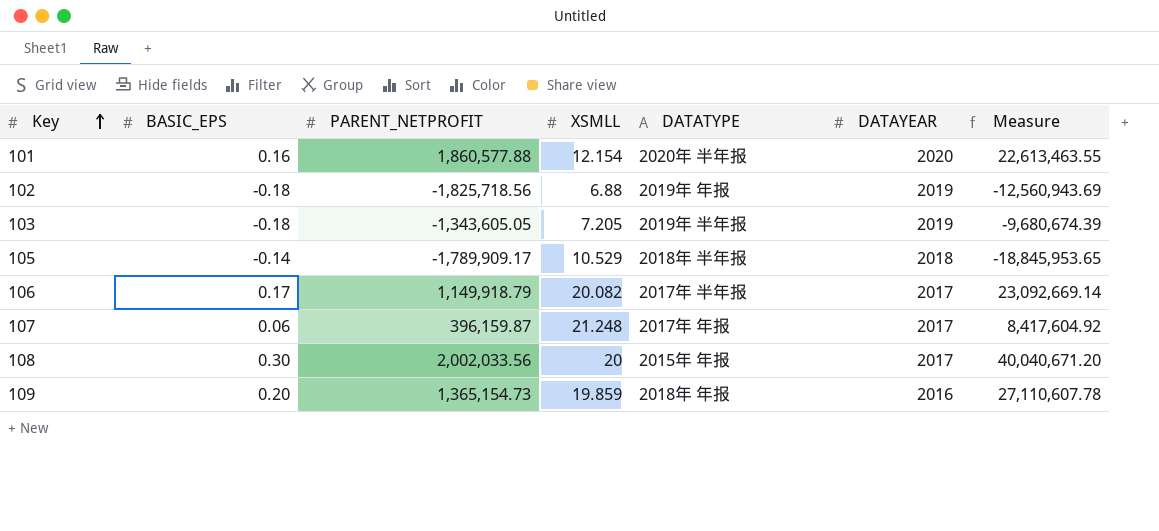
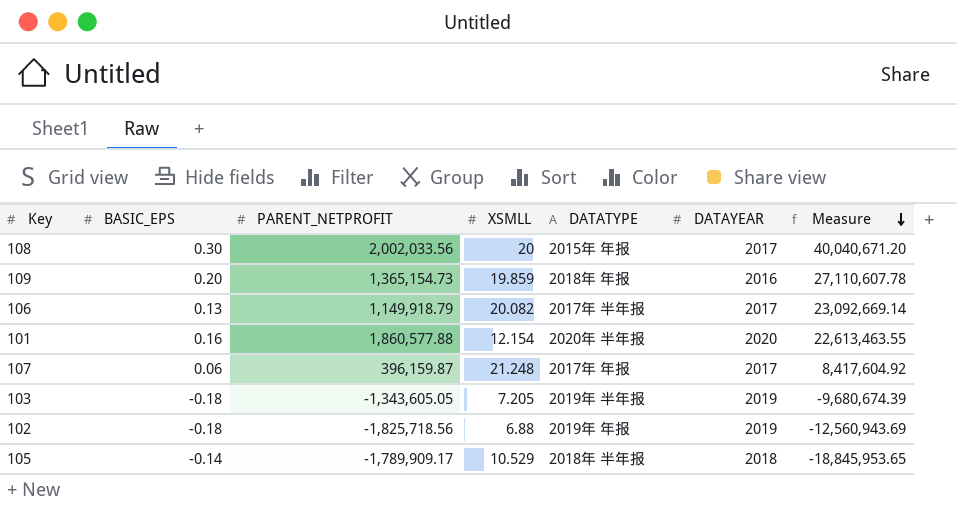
row order: Key ascending -> Measure descending
106 | BASIC_EPS: 0.17 -> 0.13

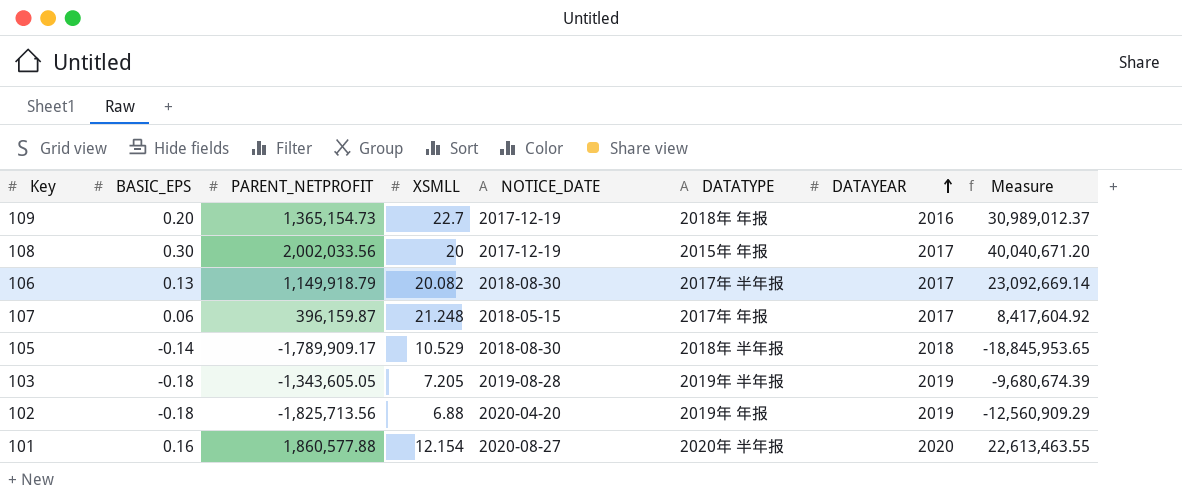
row order: Measure descending -> DATAYEAR ascending
column NOTICE_DATE | position: none -> 5
109 | XSMLL: 19.859 -> 22.7
109 | Measure: 27,110,607.78 -> 30,989,012.37
102 | PARENT_NETPROFIT: -1,825,718.56 -> -1,825,713.56
102 | Measure: -12,560,943.69 -> -12,560,909.29

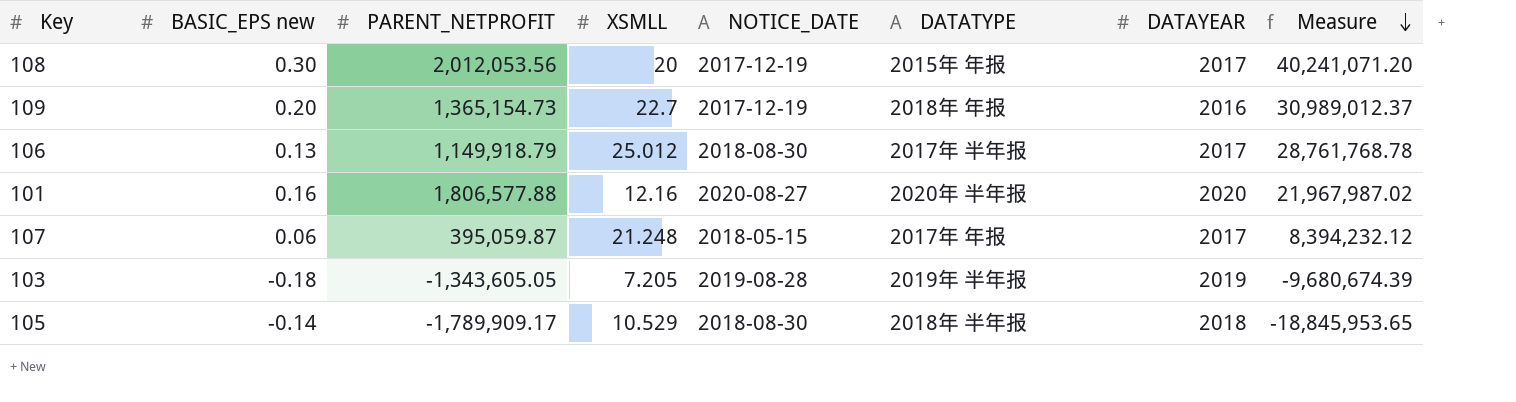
row order: DATAYEAR ascending -> Measure descending
column name: BASIC_EPS -> BASIC_EPS new
row 102: -0.18 | -1,825,713.56 | 6.88 | 2020-04-20 | 2019年 年报 | 2019 | -12,560,909.29 -> none
108 | PARENT_NETPROFIT: 2,002,033.56 -> 2,012,053.56
108 | Measure: 40,040,671.20 -> 40,241,071.20
106 | XSMLL: 20.082 -> 25.012
106 | Measure: 23,092,669.14 -> 28,761,768.78
101 | PARENT_NETPROFIT: 1,860,577.88 -> 1,806,577.88
101 | XSMLL: 12.154 -> 12.16
101 | Measure: 22,613,463.55 -> 21,967,987.02
107 | PARENT_NETPROFIT: 396,159.87 -> 395,059.87
107 | Measure: 8,417,604.92 -> 8,394,232.12

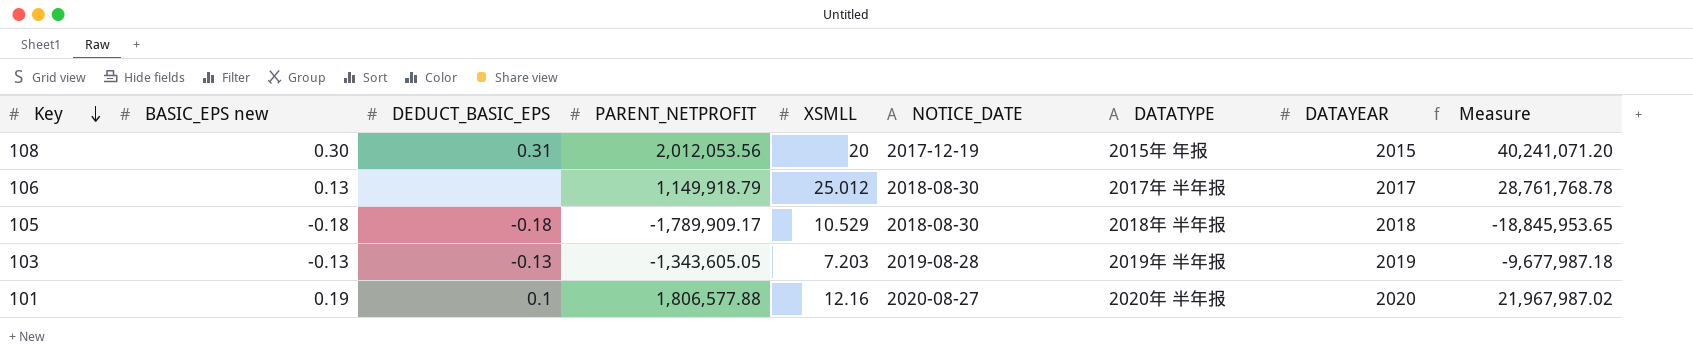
row order: Measure descending -> Key descending
column DEDUCT_BASIC_EPS | position: none -> 3
row 109: 0.20 | 1,365,154.73 | 22.7 | 2017-12-19 | 2018年 年报 | 2016 | 30,989,012.37 -> none
row 107: 0.06 | 395,059.87 | 21.248 | 2018-05-15 | 2017年 年报 | 2017 | 8,394,232.12 -> none
108 | DATAYEAR: 2017 -> 2015
105 | BASIC_EPS new: -0.14 -> -0.18
103 | BASIC_EPS new: -0.18 -> -0.13
103 | XSMLL: 7.205 -> 7.203
103 | Measure: -9,680,674.39 -> -9,677,987.18
101 | BASIC_EPS new: 0.16 -> 0.19

